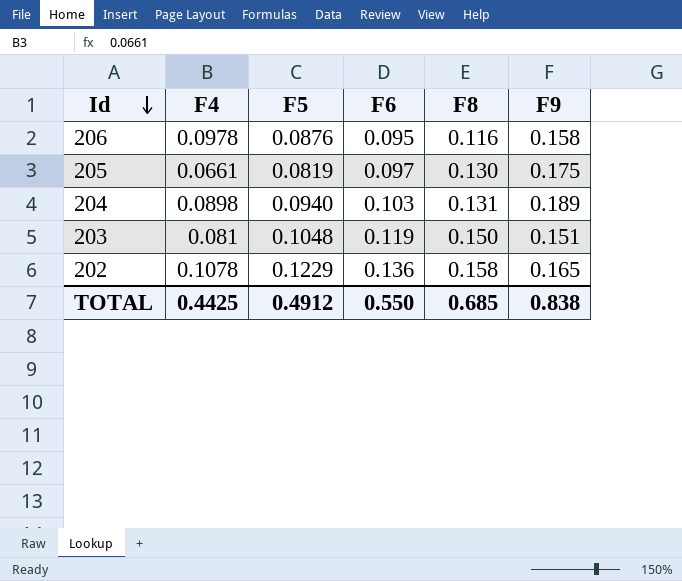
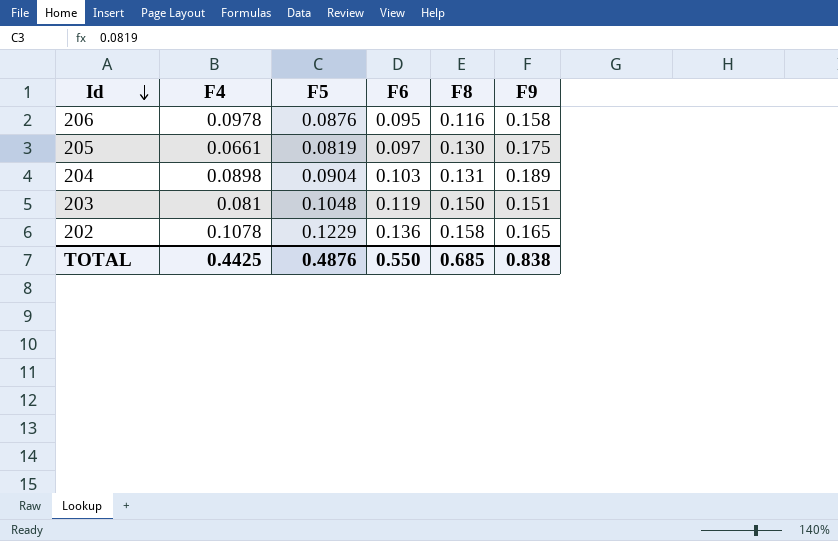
204 | F5: 0.0940 -> 0.0904
TOTAL | F5: 0.4912 -> 0.4876

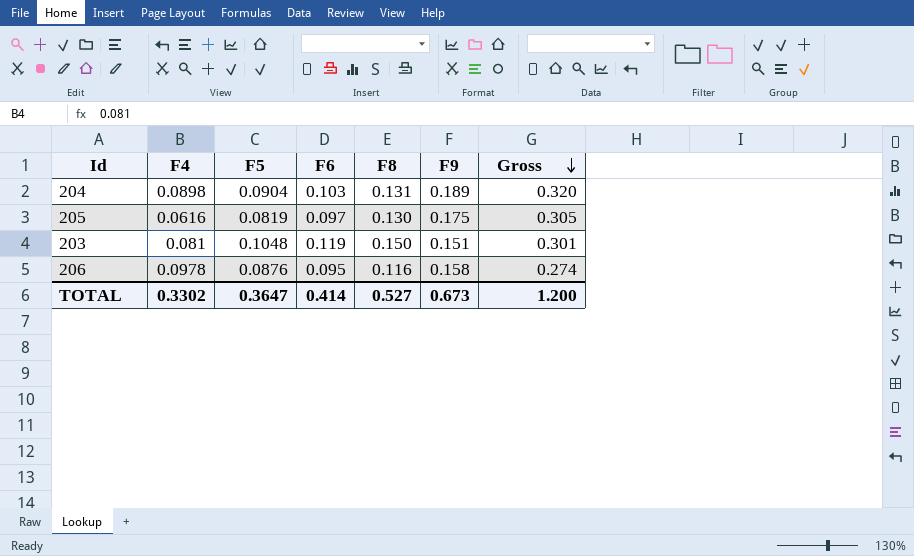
row order: Id descending -> Gross descending
column Gross | formula: none -> [F8] + [F9]
row 202: 0.1078 | 0.1229 | 0.136 | 0.158 | 0.165 -> none
205 | F4: 0.0661 -> 0.0616
TOTAL | F4: 0.4425 -> 0.3302
TOTAL | F5: 0.4876 -> 0.3647
TOTAL | F6: 0.550 -> 0.414
TOTAL | F8: 0.685 -> 0.527
TOTAL | F9: 0.838 -> 0.673

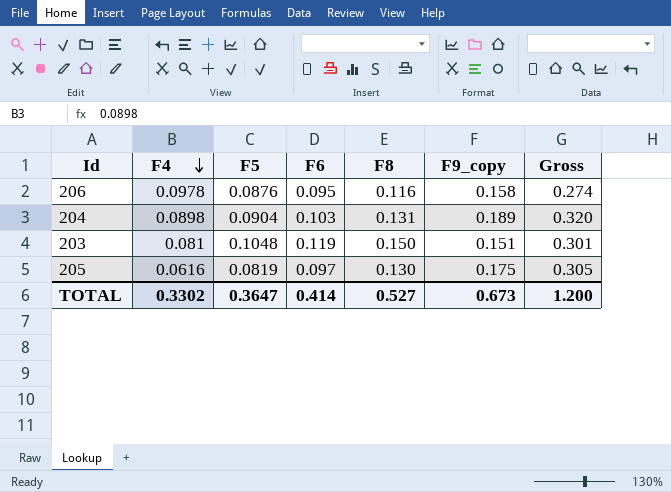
row order: Gross descending -> F4 descending
column name: F9 -> F9_copy

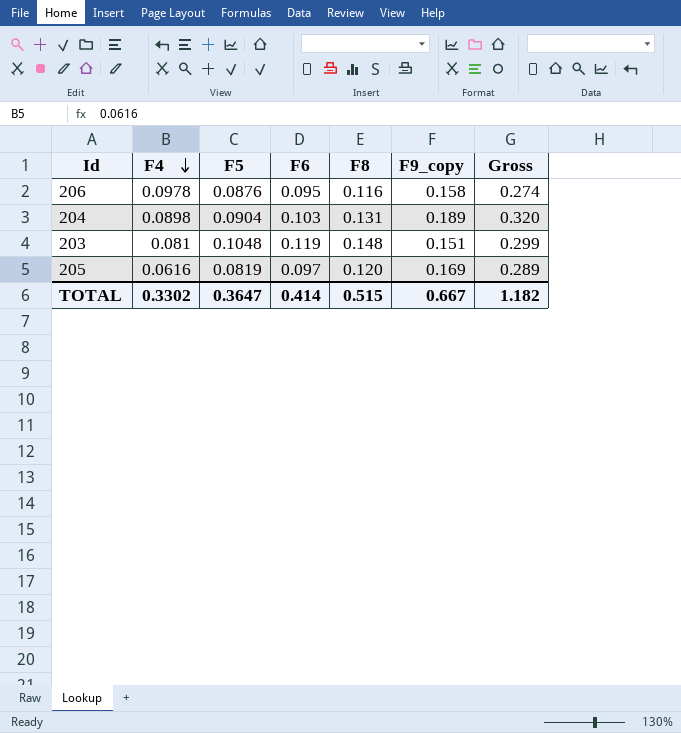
203 | F8: 0.150 -> 0.148
203 | Gross: 0.301 -> 0.299
205 | F8: 0.130 -> 0.120
205 | F9_copy: 0.175 -> 0.169
205 | Gross: 0.305 -> 0.289
TOTAL | F8: 0.527 -> 0.515
TOTAL | F9_copy: 0.673 -> 0.667
TOTAL | Gross: 1.200 -> 1.182

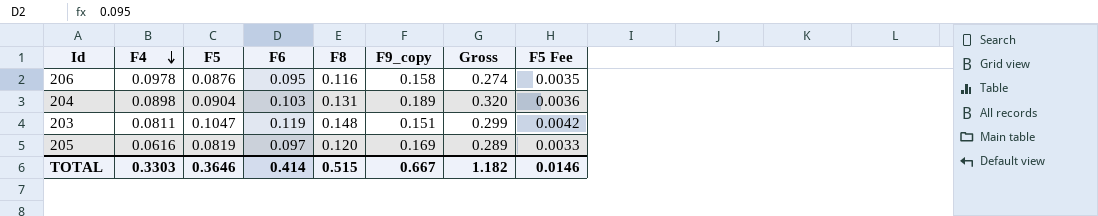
column F5 Fee | formula: none -> [F5] * 0.04
203 | F4: 0.081 -> 0.0811
203 | F5: 0.1048 -> 0.1047
TOTAL | F4: 0.3302 -> 0.3303
TOTAL | F5: 0.3647 -> 0.3646

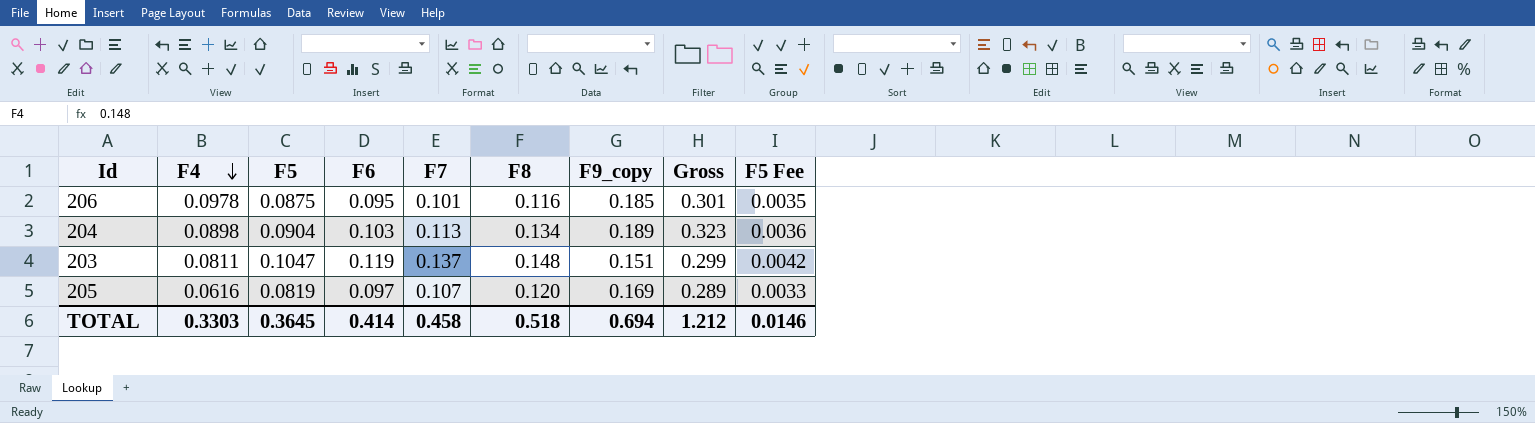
column F7 | position: none -> 5
206 | F5: 0.0876 -> 0.0875
206 | F9_copy: 0.158 -> 0.185
206 | Gross: 0.274 -> 0.301
204 | F8: 0.131 -> 0.134
204 | Gross: 0.320 -> 0.323
TOTAL | F5: 0.3646 -> 0.3645
TOTAL | F8: 0.515 -> 0.518
TOTAL | F9_copy: 0.667 -> 0.694
TOTAL | Gross: 1.182 -> 1.212

